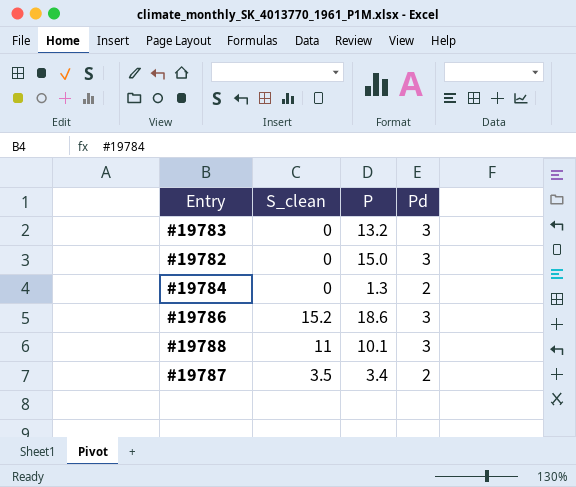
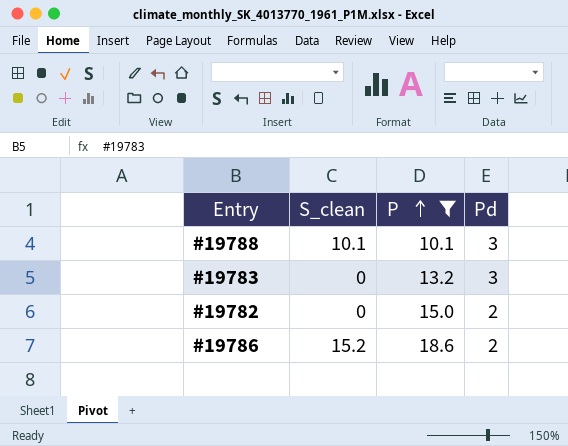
filter: none -> P >= 10.1
row order: none -> P ascending
#19788 | S_clean: 11 -> 10.1
#19782 | Pd: 3 -> 2
#19786 | Pd: 3 -> 2

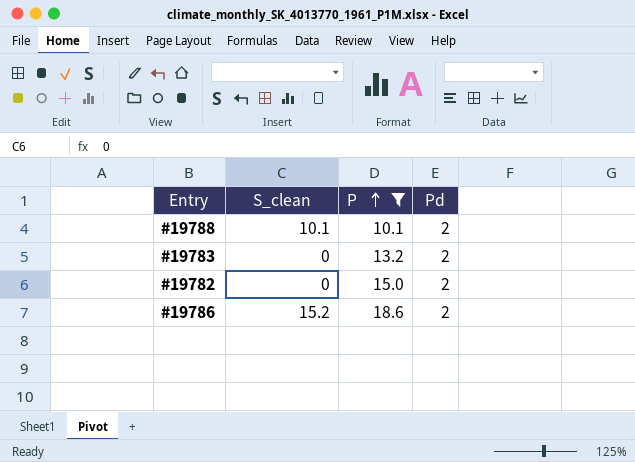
#19788 | Pd: 3 -> 2
#19783 | Pd: 3 -> 2

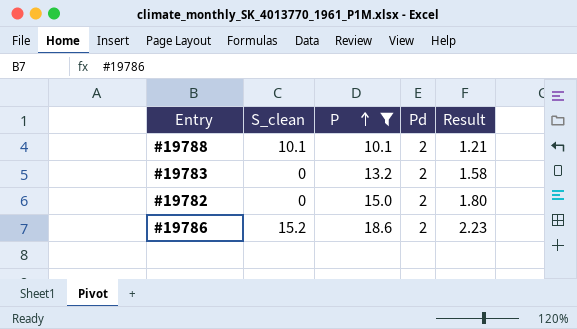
column Result | formula: none -> [P] * 0.12

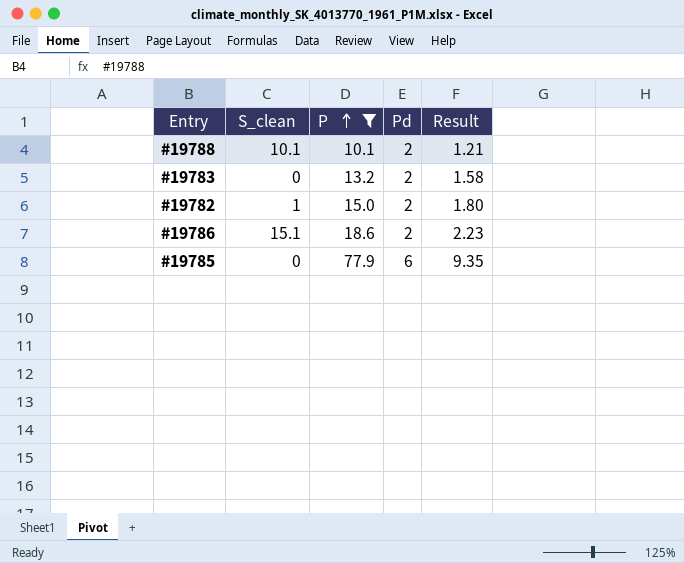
#19782 | S_clean: 0 -> 1
#19786 | S_clean: 15.2 -> 15.1
row #19785: none -> 0 | 77.9 | 6 | 9.35

